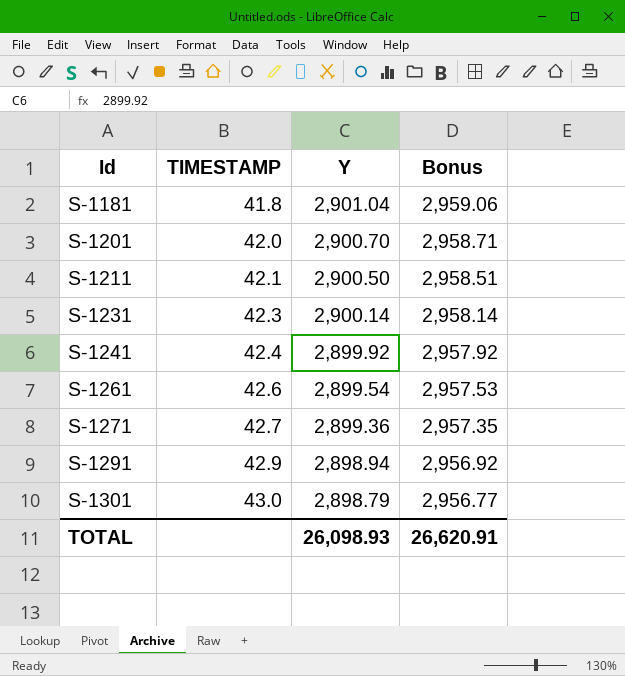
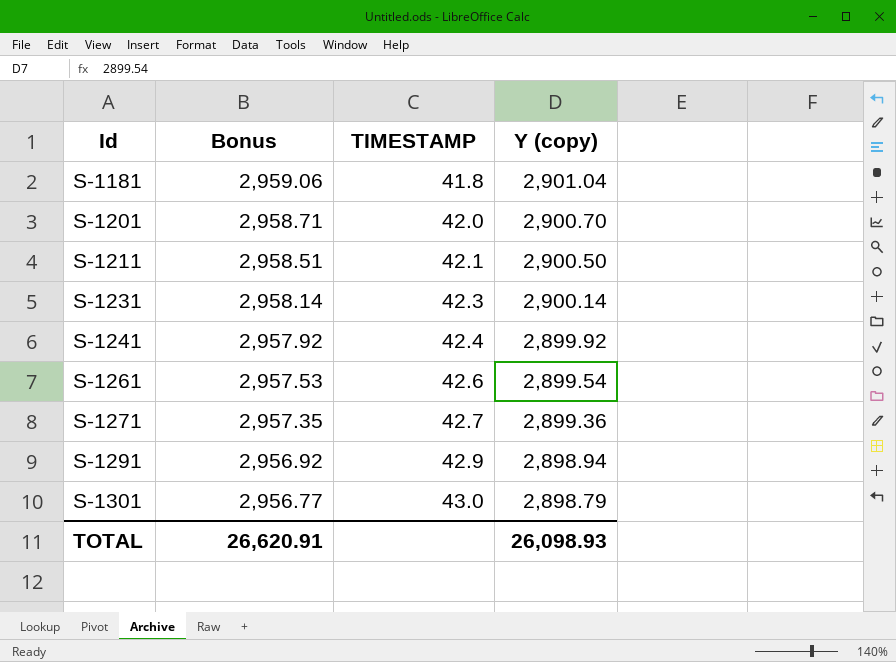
column Bonus | position: 4 -> 2
column name: Y -> Y (copy)

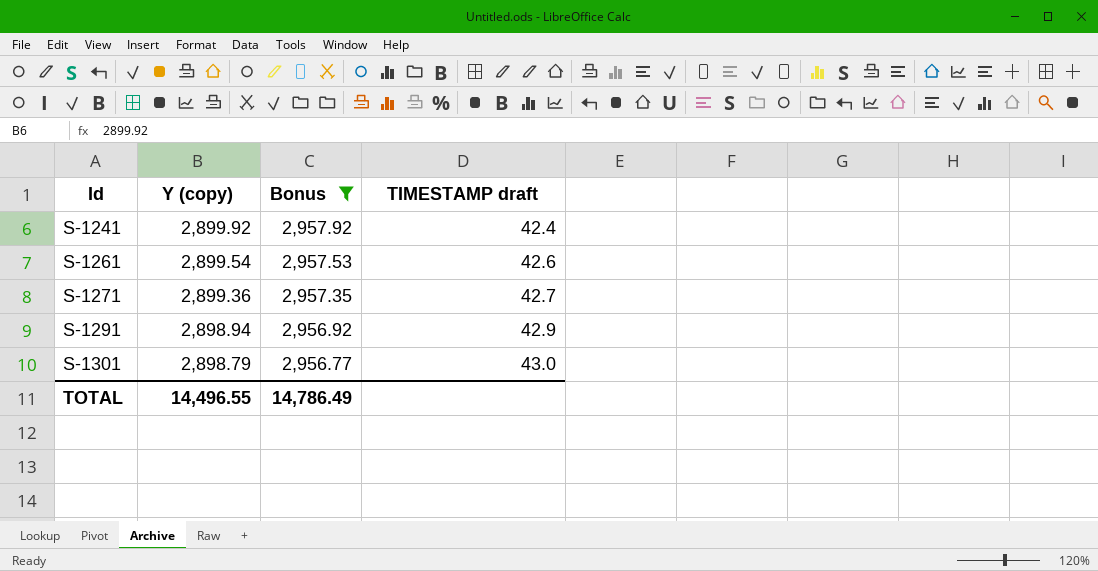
filter: none -> Bonus <= 2,957.92
column Y (copy) | position: 4 -> 2
column name: TIMESTAMP -> TIMESTAMP draft
TOTAL | Y (copy): 26,098.93 -> 14,496.55
TOTAL | Bonus: 26,620.91 -> 14,786.49

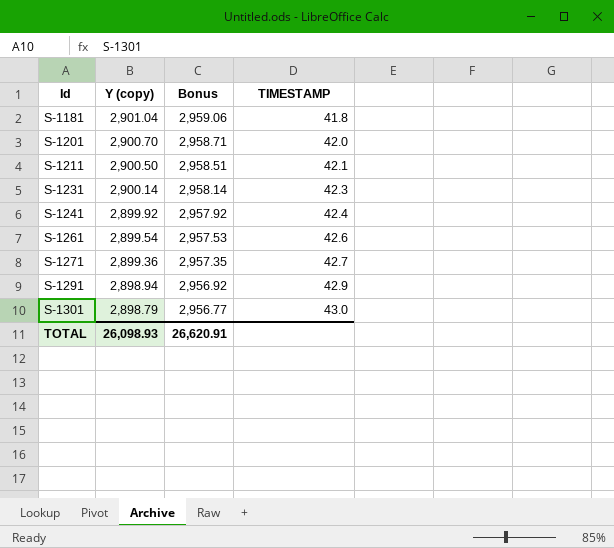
filter: Bonus <= 2,957.92 -> none
column name: TIMESTAMP draft -> TIMESTAMP
TOTAL | Y (copy): 14,496.55 -> 26,098.93
TOTAL | Bonus: 14,786.49 -> 26,620.91

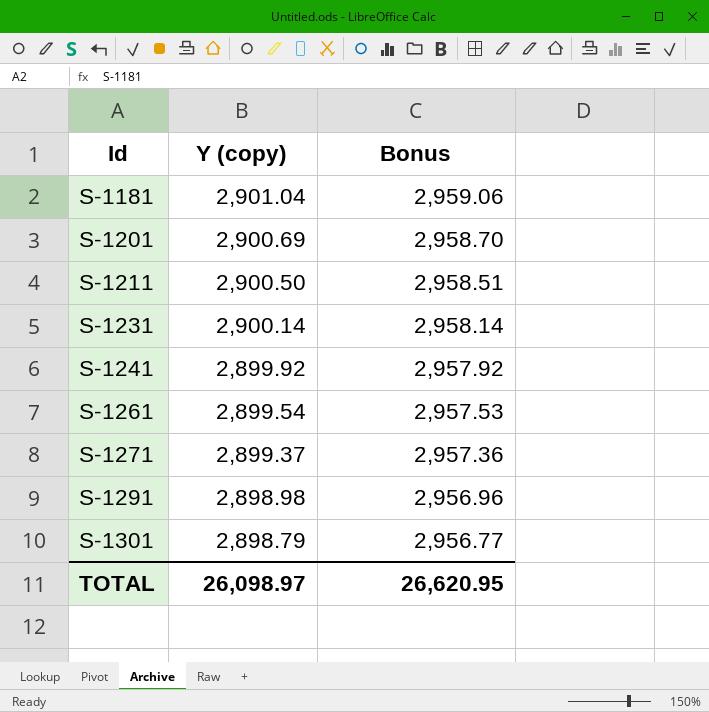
column TIMESTAMP | position: 4 -> none
S-1201 | Y (copy): 2,900.70 -> 2,900.69
S-1201 | Bonus: 2,958.71 -> 2,958.70
S-1271 | Y (copy): 2,899.36 -> 2,899.37
S-1271 | Bonus: 2,957.35 -> 2,957.36
S-1291 | Y (copy): 2,898.94 -> 2,898.98
S-1291 | Bonus: 2,956.92 -> 2,956.96
TOTAL | Y (copy): 26,098.93 -> 26,098.97
TOTAL | Bonus: 26,620.91 -> 26,620.95

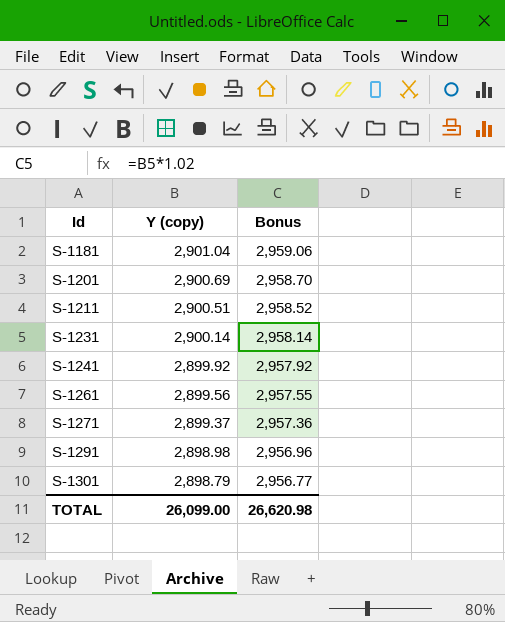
S-1211 | Y (copy): 2,900.50 -> 2,900.51
S-1211 | Bonus: 2,958.51 -> 2,958.52
S-1261 | Y (copy): 2,899.54 -> 2,899.56
S-1261 | Bonus: 2,957.53 -> 2,957.55
TOTAL | Y (copy): 26,098.97 -> 26,099.00
TOTAL | Bonus: 26,620.95 -> 26,620.98

